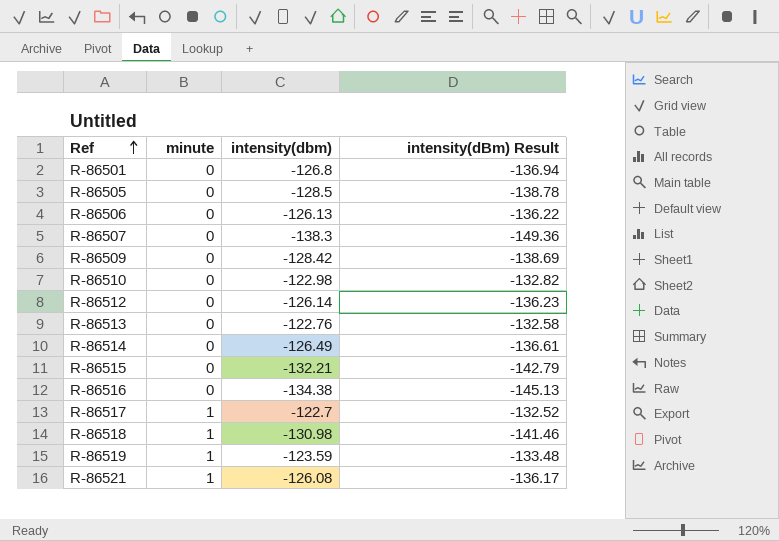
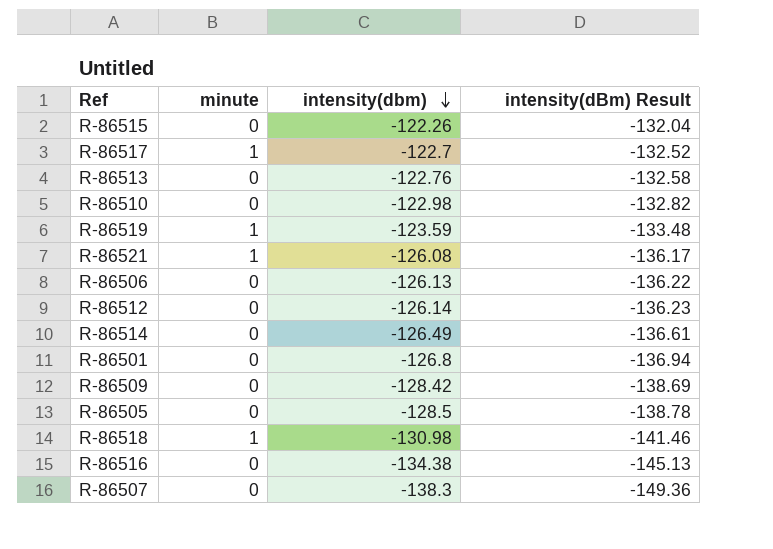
row order: Ref ascending -> intensity(dbm) descending
R-86515 | intensity(dbm): -132.21 -> -122.26
R-86515 | intensity(dBm) Result: -142.79 -> -132.04

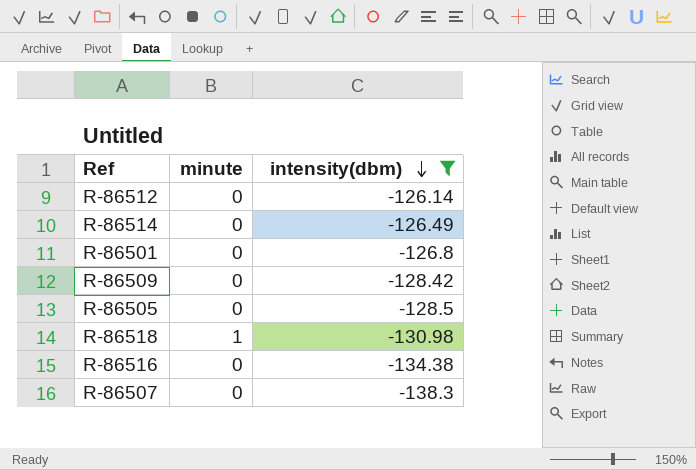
filter: none -> intensity(dbm) <= -126.14
column intensity(dBm) Result | formula: [intensity(dbm)] * 1.08 -> none

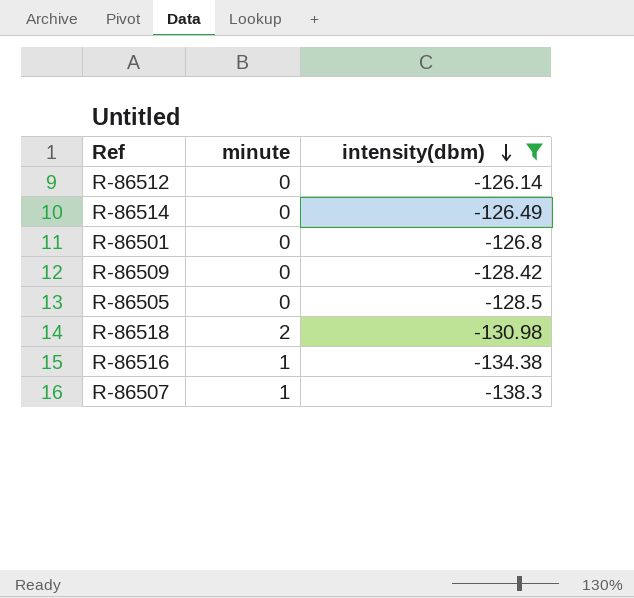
R-86518 | minute: 1 -> 2
R-86516 | minute: 0 -> 1
R-86507 | minute: 0 -> 1

